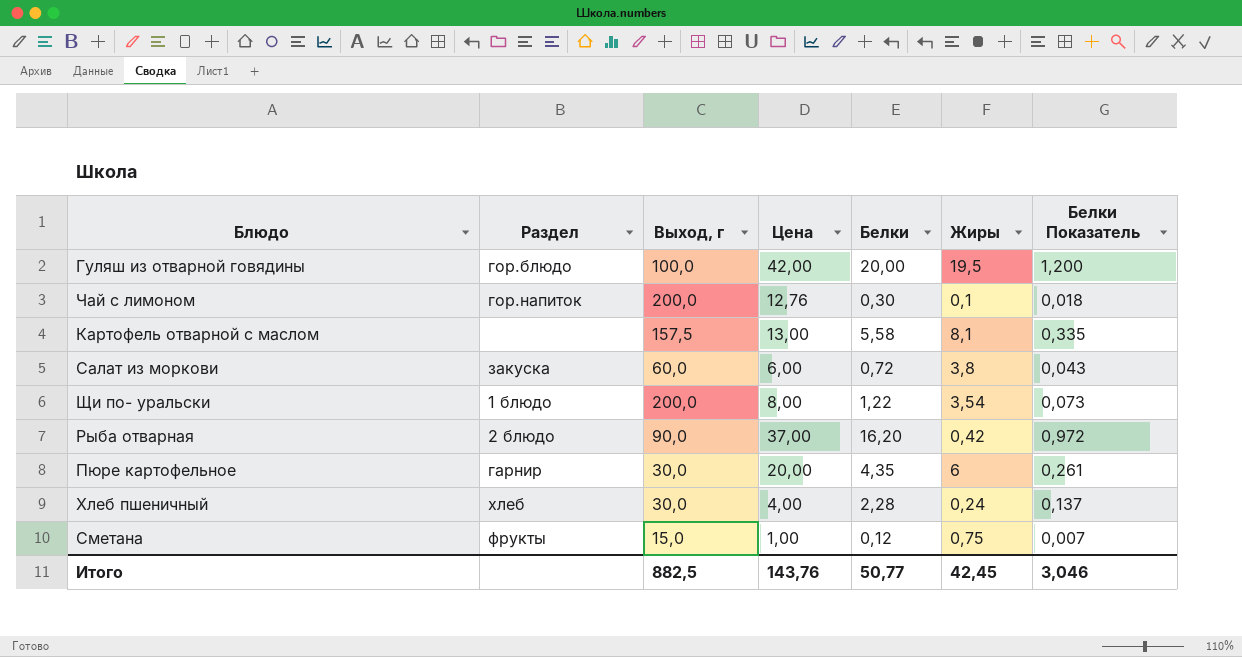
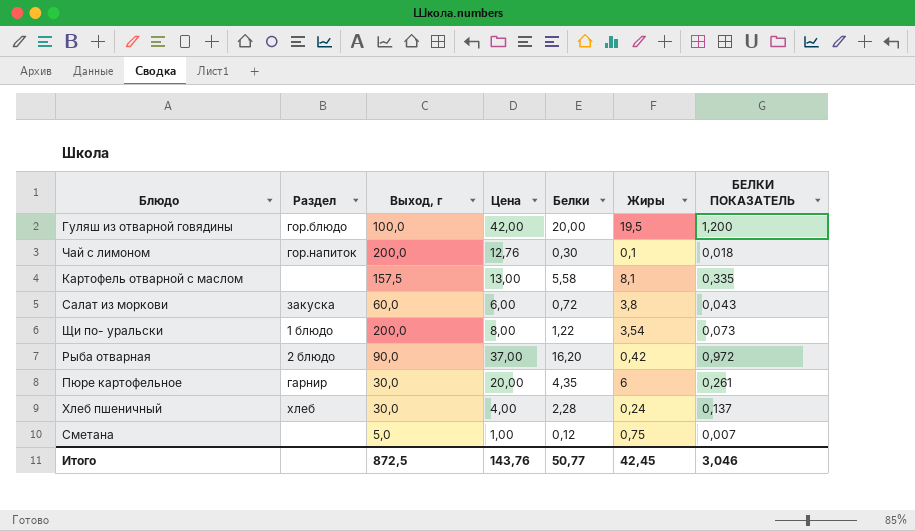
column name: Белки Показатель -> БЕЛКИ ПОКАЗАТЕЛЬ
Сметана | Раздел: фрукты -> none
Сметана | Выход, г: 15,0 -> 5,0
Итого | Выход, г: 882,5 -> 872,5

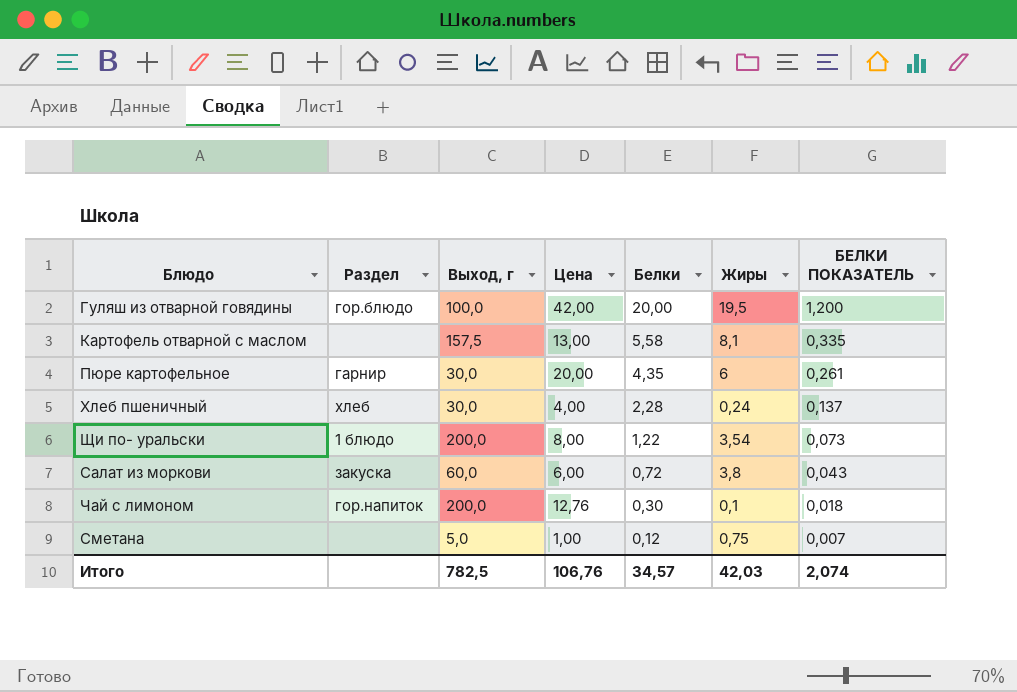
row order: none -> Белки descending
row Рыба отварная: 2 блюдо | 90,0 | 37,00 | 16,20 | 0,42 | 0,972 -> none
Итого | Выход, г: 872,5 -> 782,5
Итого | Цена: 143,76 -> 106,76
Итого | Белки: 50,77 -> 34,57
Итого | Жиры: 42,45 -> 42,03
Итого | БЕЛКИ ПОКАЗАТЕЛЬ: 3,046 -> 2,074

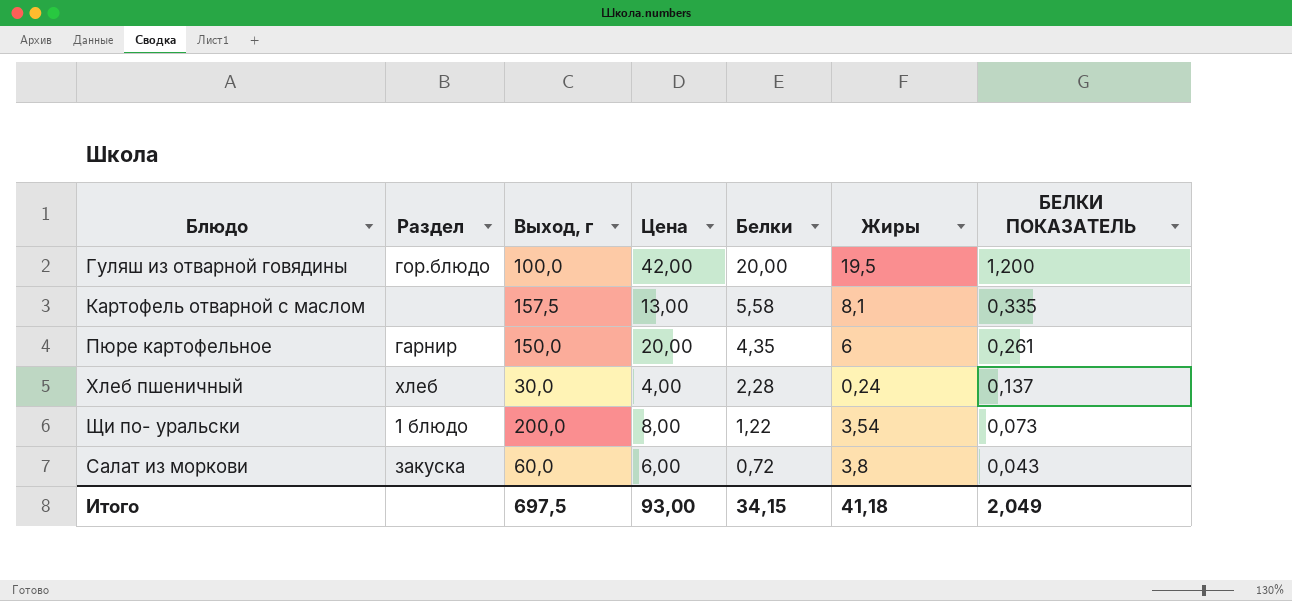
row Чай с лимоном: гор.напиток | 200,0 | 12,76 | 0,30 | 0,1 | 0,018 -> none
row Сметана: none | 5,0 | 1,00 | 0,12 | 0,75 | 0,007 -> none
Пюре картофельное | Выход, г: 30,0 -> 150,0
Итого | Выход, г: 782,5 -> 697,5
Итого | Цена: 106,76 -> 93,00
Итого | Белки: 34,57 -> 34,15
Итого | Жиры: 42,03 -> 41,18
Итого | БЕЛКИ ПОКАЗАТЕЛЬ: 2,074 -> 2,049

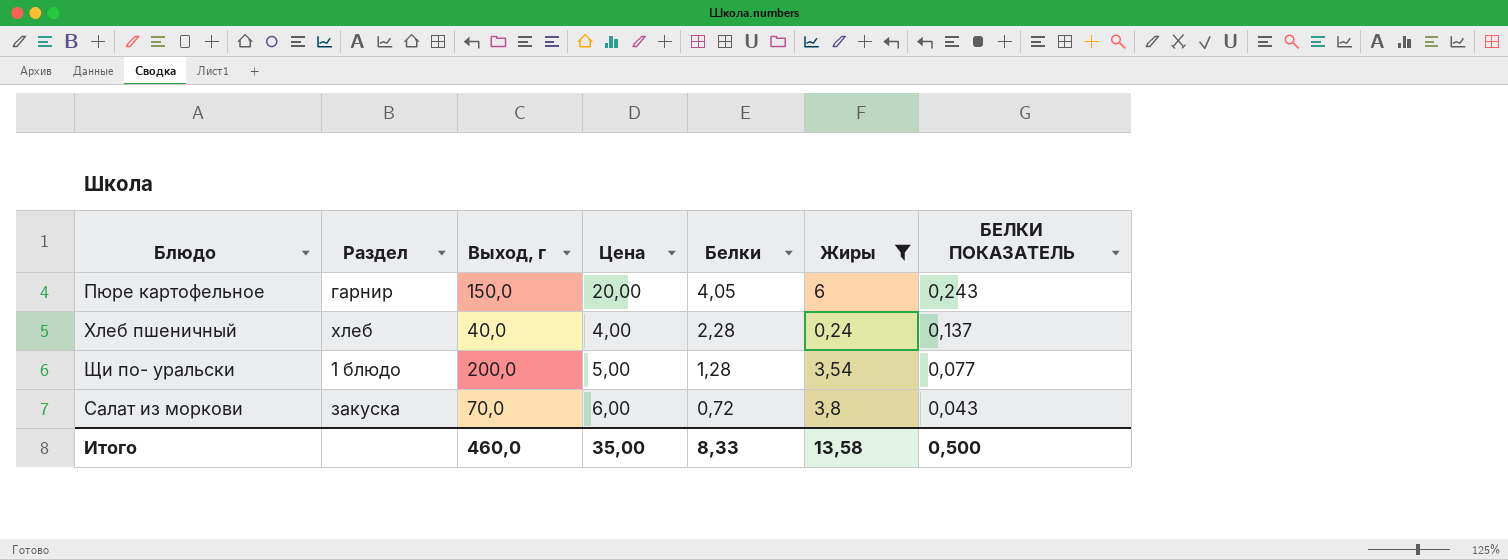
filter: none -> Жиры <= 6
Пюре картофельное | Белки: 4,35 -> 4,05
Пюре картофельное | БЕЛКИ ПОКАЗАТЕЛЬ: 0,261 -> 0,243
Хлеб пшеничный | Выход, г: 30,0 -> 40,0
Щи по- уральски | Цена: 8,00 -> 5,00
Щи по- уральски | Белки: 1,22 -> 1,28
Щи по- уральски | БЕЛКИ ПОКАЗАТЕЛЬ: 0,073 -> 0,077
Салат из моркови | Выход, г: 60,0 -> 70,0
Итого | Выход, г: 697,5 -> 460,0
Итого | Цена: 93,00 -> 35,00
Итого | Белки: 34,15 -> 8,33
Итого | Жиры: 41,18 -> 13,58
Итого | БЕЛКИ ПОКАЗАТЕЛЬ: 2,049 -> 0,500

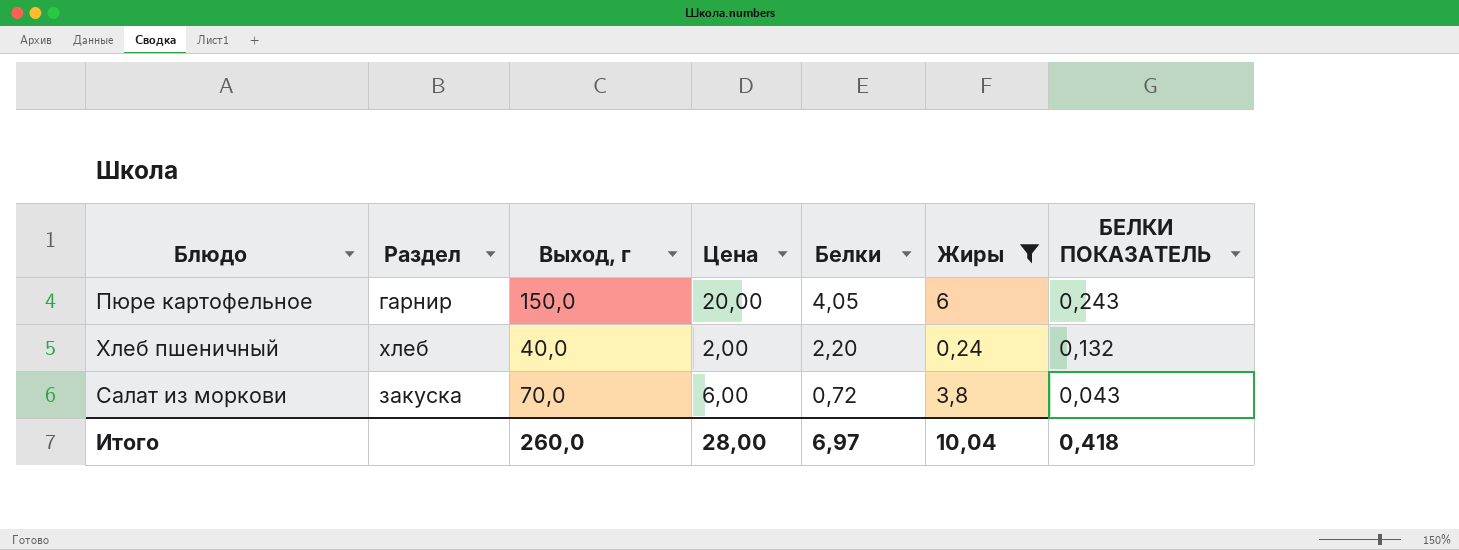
row Щи по- уральски: 1 блюдо | 200,0 | 5,00 | 1,28 | 3,54 | 0,077 -> none
Хлеб пшеничный | Цена: 4,00 -> 2,00
Хлеб пшеничный | Белки: 2,28 -> 2,20
Хлеб пшеничный | БЕЛКИ ПОКАЗАТЕЛЬ: 0,137 -> 0,132
Итого | Выход, г: 460,0 -> 260,0
Итого | Цена: 35,00 -> 28,00
Итого | Белки: 8,33 -> 6,97
Итого | Жиры: 13,58 -> 10,04
Итого | БЕЛКИ ПОКАЗАТЕЛЬ: 0,500 -> 0,418

